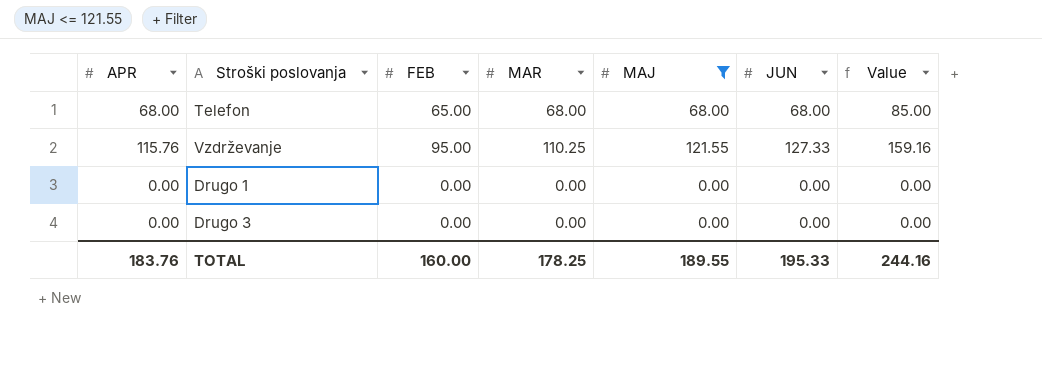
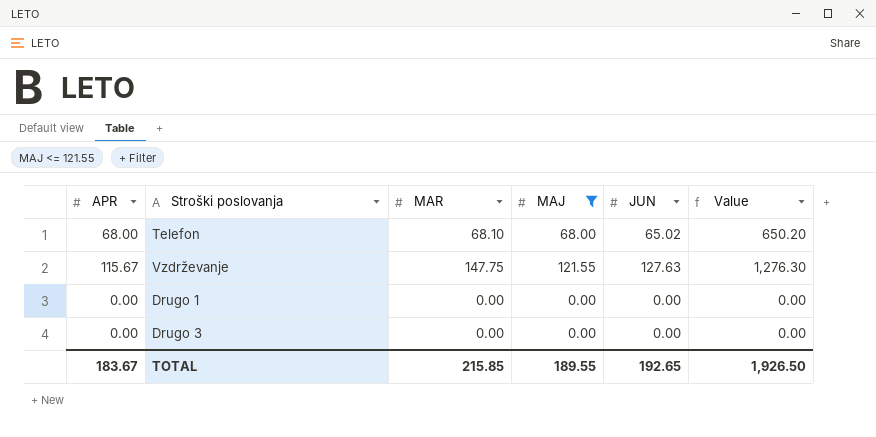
column FEB | position: 3 -> none
column Value | formula: [JUN] * 1.25 -> [JUN] * 10
Telefon | MAR: 68.00 -> 68.10
Telefon | JUN: 68.00 -> 65.02
Vzdrževanje | APR: 115.76 -> 115.67
Vzdrževanje | MAR: 110.25 -> 147.75
Vzdrževanje | JUN: 127.33 -> 127.63
TOTAL | APR: 183.76 -> 183.67
TOTAL | MAR: 178.25 -> 215.85
TOTAL | JUN: 195.33 -> 192.65
TOTAL | Value: 244.16 -> 1,926.50

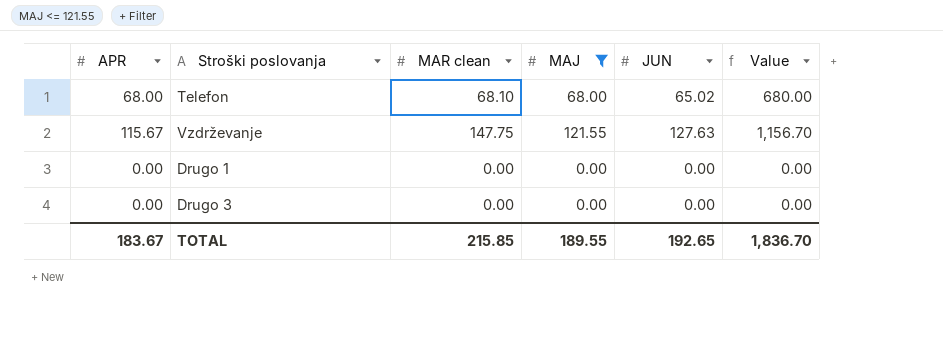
column name: MAR -> MAR clean
column Value | formula: [JUN] * 10 -> [APR] * 10
TOTAL | Value: 1,926.50 -> 1,836.70

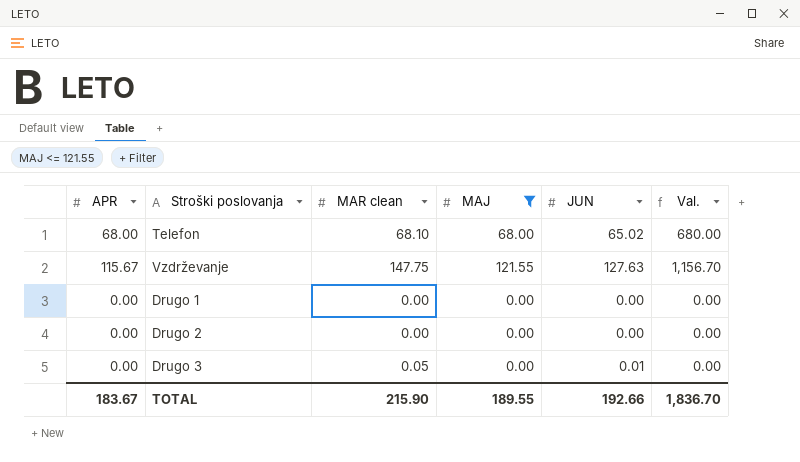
column name: Value -> Val.
row Drugo 2: none -> 0.00 | 0.00 | 0.00 | 0.00 | 0.00
Drugo 3 | MAR clean: 0.00 -> 0.05
Drugo 3 | JUN: 0.00 -> 0.01
TOTAL | MAR clean: 215.85 -> 215.90
TOTAL | JUN: 192.65 -> 192.66

